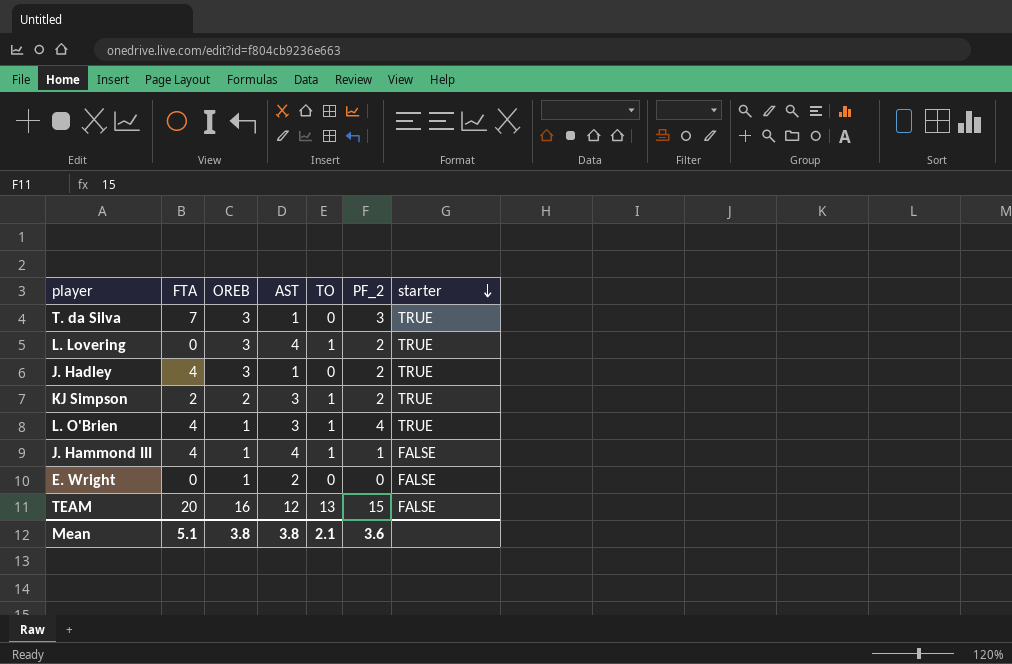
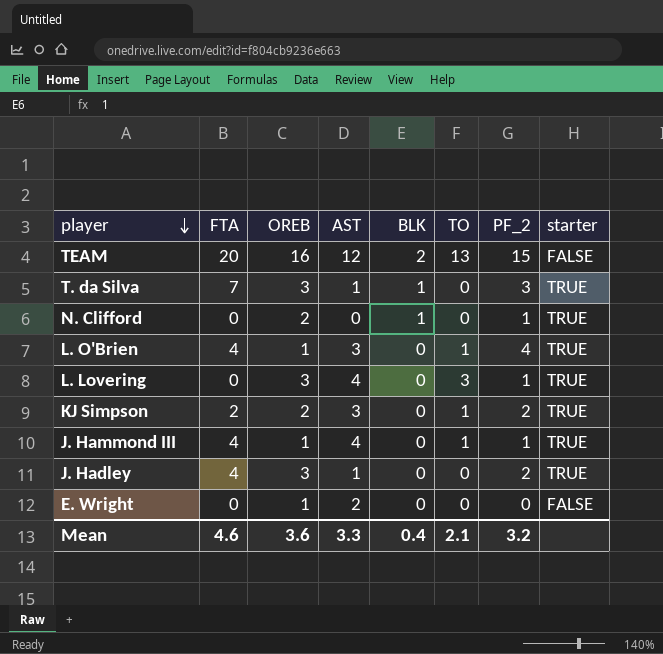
row order: starter descending -> player descending
column BLK | position: none -> 5
row N. Clifford: none -> 0 | 2 | 0 | 1 | 0 | 1 | TRUE
L. Lovering | TO: 1 -> 3
L. Lovering | PF_2: 2 -> 1
J. Hammond III | starter: FALSE -> TRUE
Mean | FTA: 5.1 -> 4.6
Mean | OREB: 3.8 -> 3.6
Mean | AST: 3.8 -> 3.3
Mean | PF_2: 3.6 -> 3.2

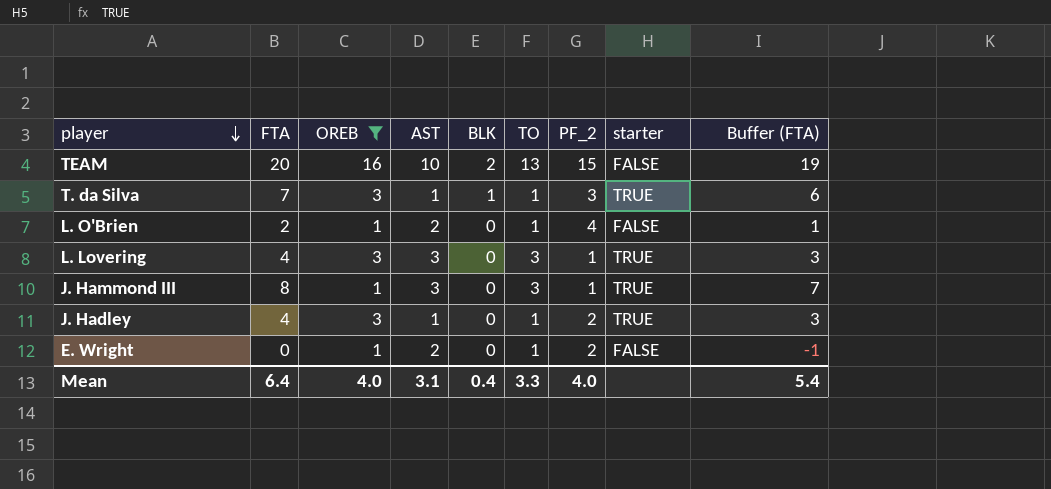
filter: none -> OREB != 2
column Buffer (FTA) | formula: none -> [FTA] - 1
TEAM | AST: 12 -> 10
T. da Silva | TO: 0 -> 1
L. O'Brien | FTA: 4 -> 2
L. O'Brien | AST: 3 -> 2
L. O'Brien | starter: TRUE -> FALSE
L. Lovering | FTA: 0 -> 4
L. Lovering | AST: 4 -> 3
J. Hammond III | FTA: 4 -> 8
J. Hammond III | AST: 4 -> 3
J. Hammond III | TO: 1 -> 3
J. Hadley | TO: 0 -> 1
E. Wright | TO: 0 -> 1
E. Wright | PF_2: 0 -> 2
Mean | FTA: 4.6 -> 6.4
Mean | OREB: 3.6 -> 4.0
Mean | AST: 3.3 -> 3.1
Mean | TO: 2.1 -> 3.3
Mean | PF_2: 3.2 -> 4.0

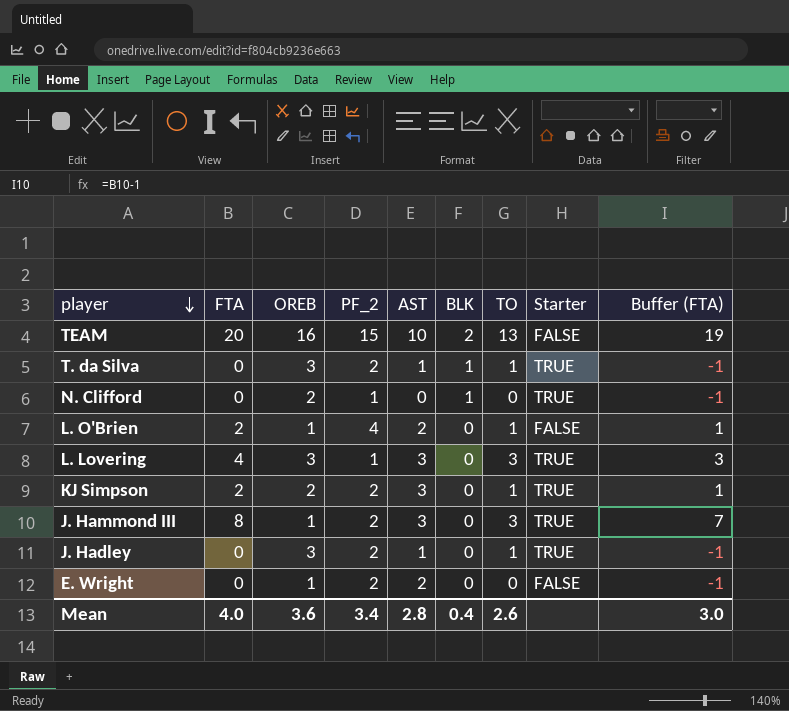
filter: OREB != 2 -> none
column PF_2 | position: 7 -> 4
column name: starter -> Starter
T. da Silva | FTA: 7 -> 0
T. da Silva | PF_2: 3 -> 2
T. da Silva | Buffer (FTA): 6 -> -1
J. Hammond III | PF_2: 1 -> 2
J. Hadley | FTA: 4 -> 0
J. Hadley | Buffer (FTA): 3 -> -1
E. Wright | TO: 1 -> 0
Mean | FTA: 6.4 -> 4.0
Mean | OREB: 4.0 -> 3.6
Mean | PF_2: 4.0 -> 3.4
Mean | AST: 3.1 -> 2.8
Mean | TO: 3.3 -> 2.6
Mean | Buffer (FTA): 5.4 -> 3.0

